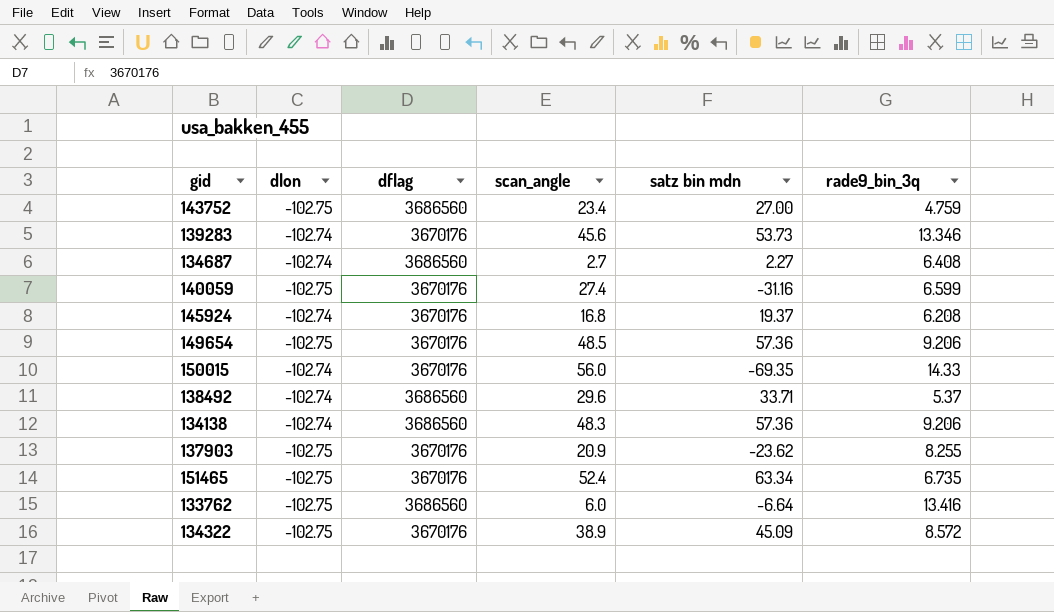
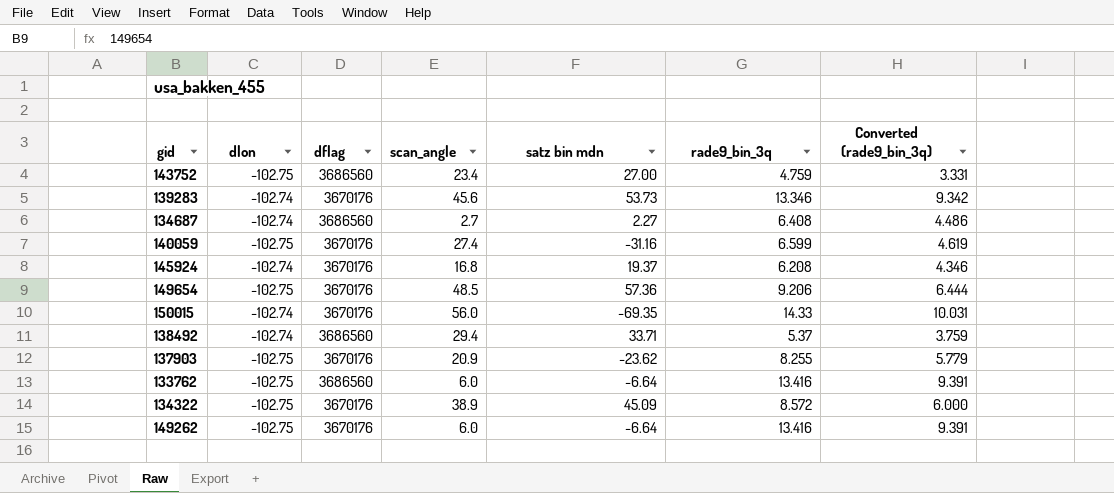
column Converted (rade9_bin_3q) | formula: none -> [rade9_bin_3q] * 0.7
row 134138: -102.74 | 3686560 | 48.3 | 57.36 | 9.206 -> none
row 151465: -102.75 | 3670176 | 52.4 | 63.34 | 6.735 -> none
138492 | scan_angle: 29.6 -> 29.4
row 149262: none -> -102.75 | 3670176 | 6.0 | -6.64 | 13.416 | 9.391

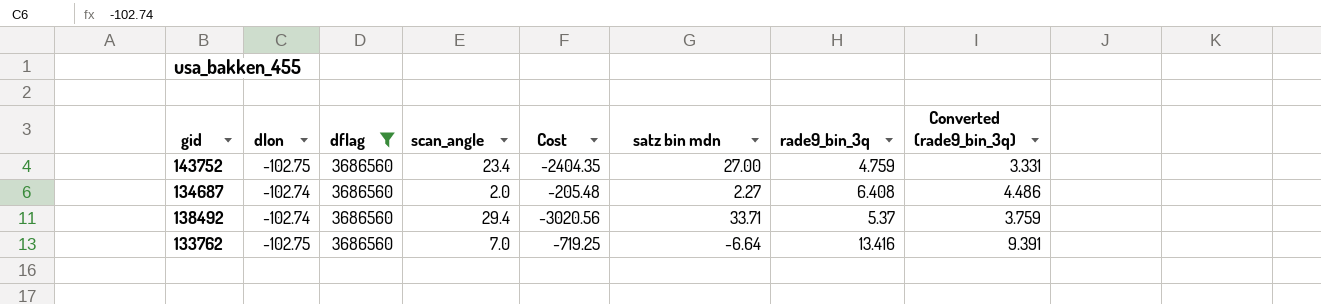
filter: none -> dflag = 3686560
column Cost | formula: none -> [dlon] * [scan_angle]
134687 | scan_angle: 2.7 -> 2.0
133762 | scan_angle: 6.0 -> 7.0

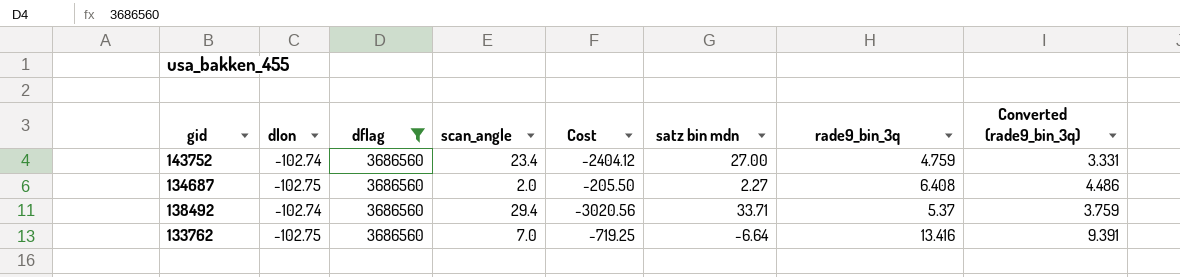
143752 | dlon: -102.75 -> -102.74
143752 | Cost: -2404.35 -> -2404.12
134687 | dlon: -102.74 -> -102.75
134687 | Cost: -205.48 -> -205.50

